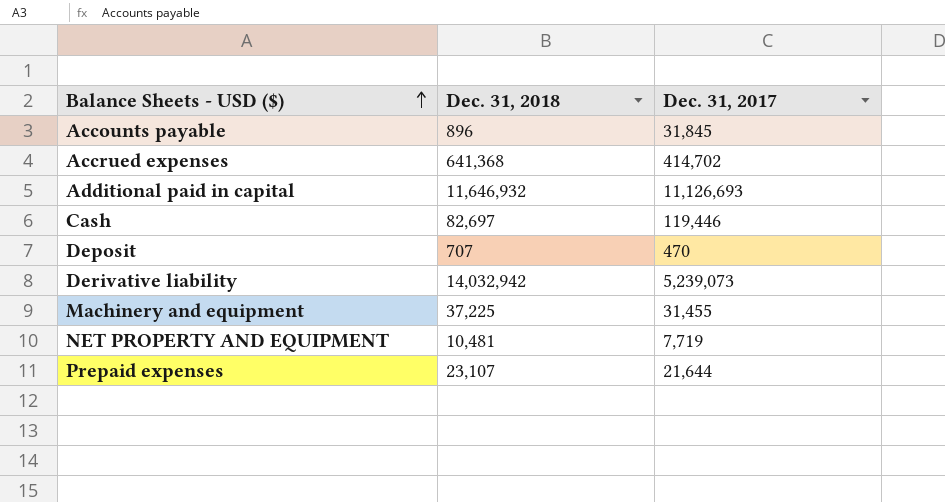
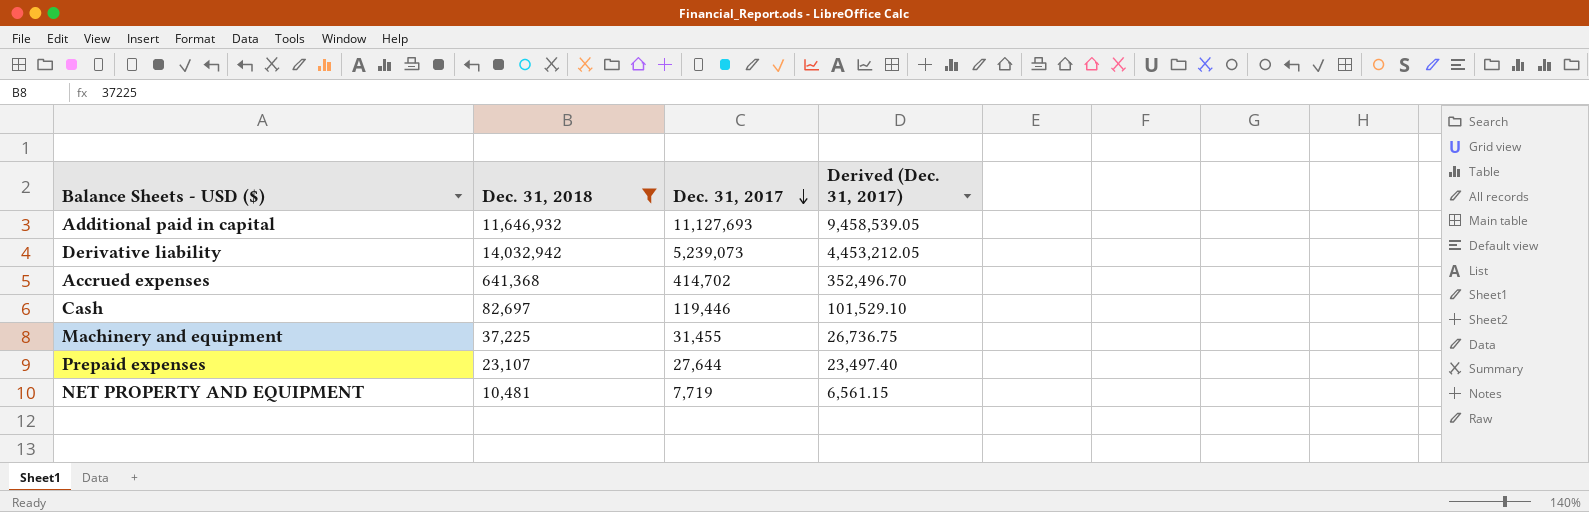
filter: none -> Dec. 31, 2018 >= 10,481
row order: Balance Sheets - USD ($) ascending -> Dec. 31, 2017 descending
column Derived (Dec. 31, 2017) | formula: none -> [Dec. 31, 2017] * 0.85
Additional paid in capital | Dec. 31, 2017: 11,126,693 -> 11,127,693
Prepaid expenses | Dec. 31, 2017: 21,644 -> 27,644

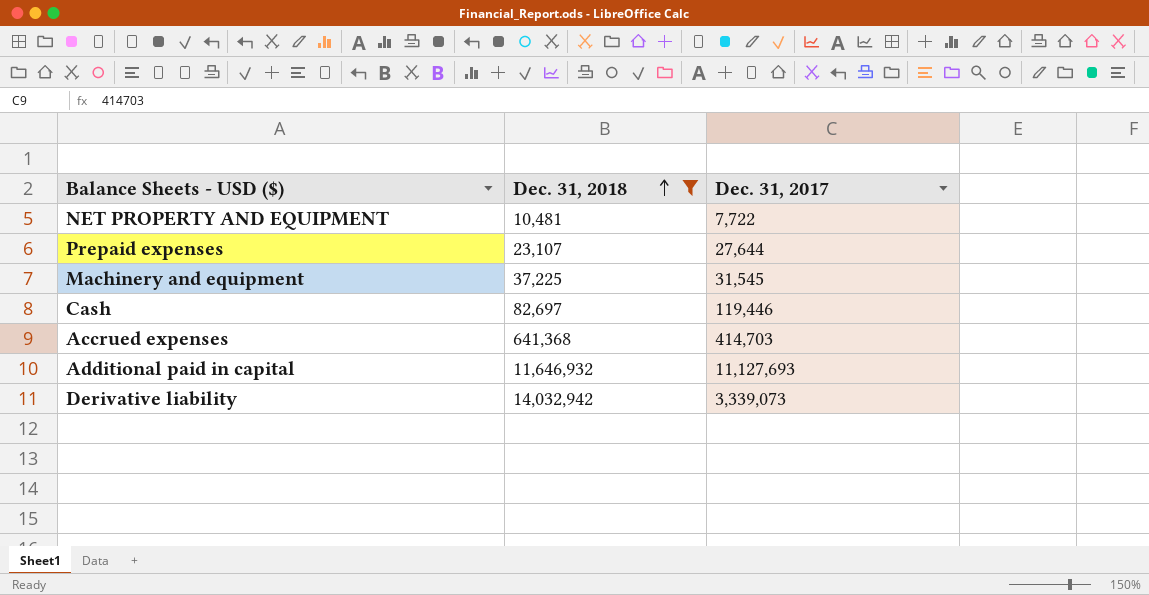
row order: Dec. 31, 2017 descending -> Dec. 31, 2018 ascending
column Derived (Dec. 31, 2017) | formula: [Dec. 31, 2017] * 0.85 -> none
NET PROPERTY AND EQUIPMENT | Dec. 31, 2017: 7,719 -> 7,722
Machinery and equipment | Dec. 31, 2017: 31,455 -> 31,545
Accrued expenses | Dec. 31, 2017: 414,702 -> 414,703
Derivative liability | Dec. 31, 2017: 5,239,073 -> 3,339,073

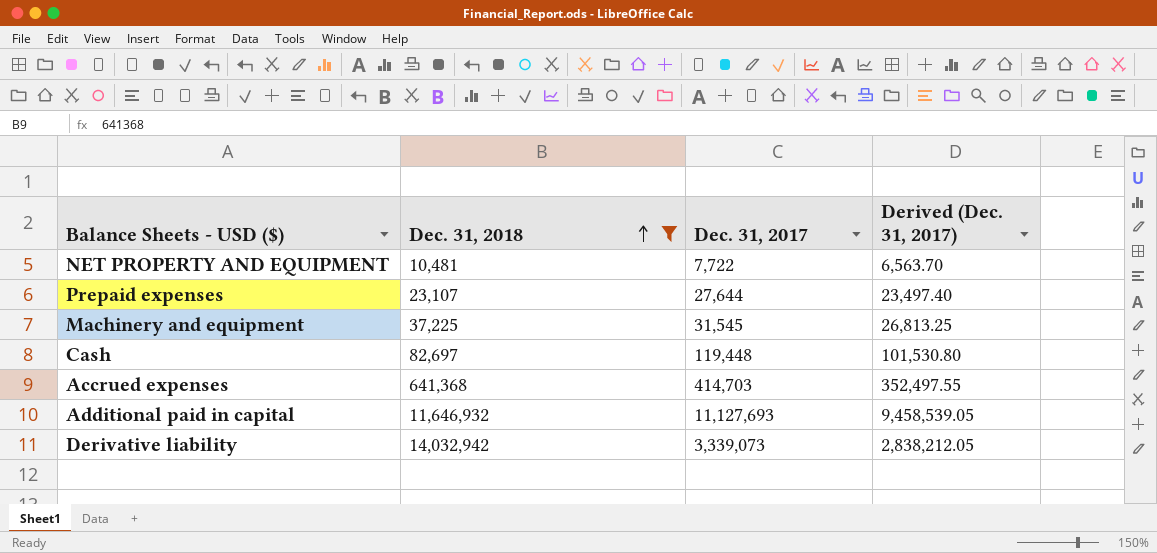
column Derived (Dec. 31, 2017) | formula: none -> [Dec. 31, 2017] * 0.85
Cash | Dec. 31, 2017: 119,446 -> 119,448

